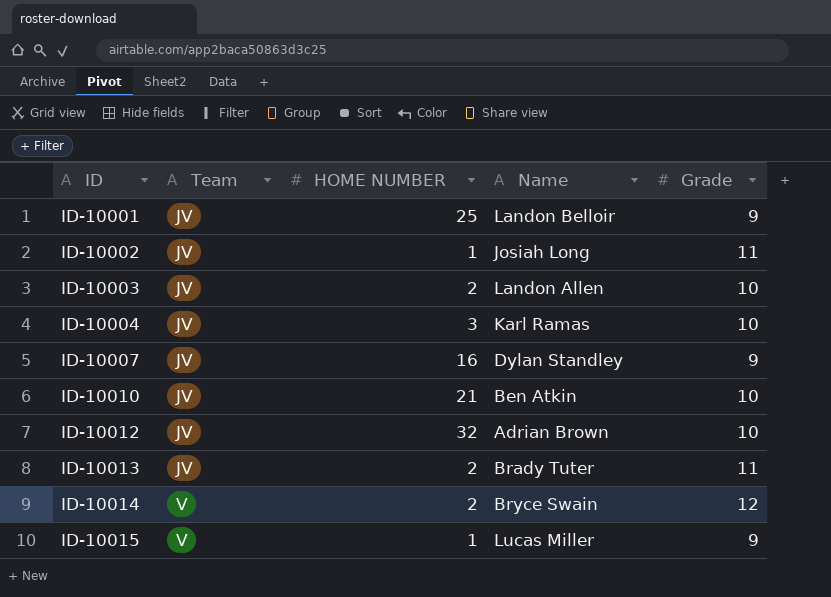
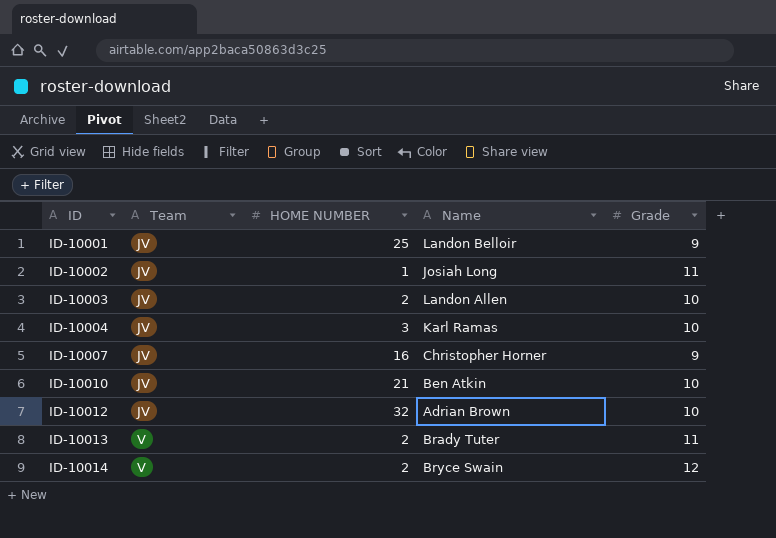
row ID-10015: V | 1 | Lucas Miller | 9 -> none
ID-10007 | Name: Dylan Standley -> Christopher Horner
ID-10013 | Team: JV -> V

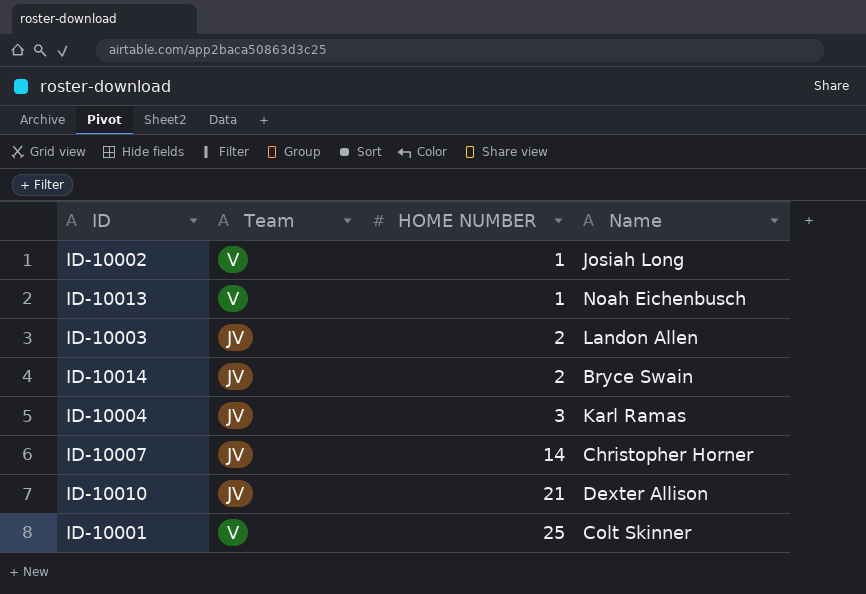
row order: ID ascending -> HOME NUMBER ascending
column Grade | position: 5 -> none
row ID-10012: JV | 32 | Adrian Brown | 10 -> none
ID-10002 | Team: JV -> V
ID-10013 | HOME NUMBER: 2 -> 1
ID-10013 | Name: Brady Tuter -> Noah Eichenbusch
ID-10014 | Team: V -> JV
ID-10007 | HOME NUMBER: 16 -> 14
ID-10010 | Name: Ben Atkin -> Dexter Allison
ID-10001 | Team: JV -> V
ID-10001 | Name: Landon Belloir -> Colt Skinner

